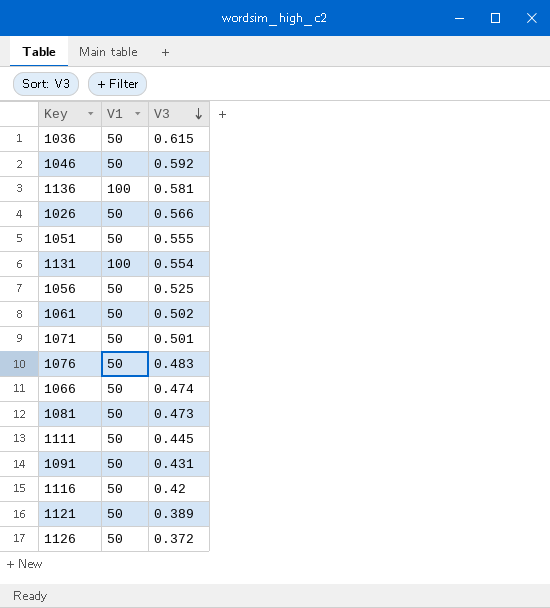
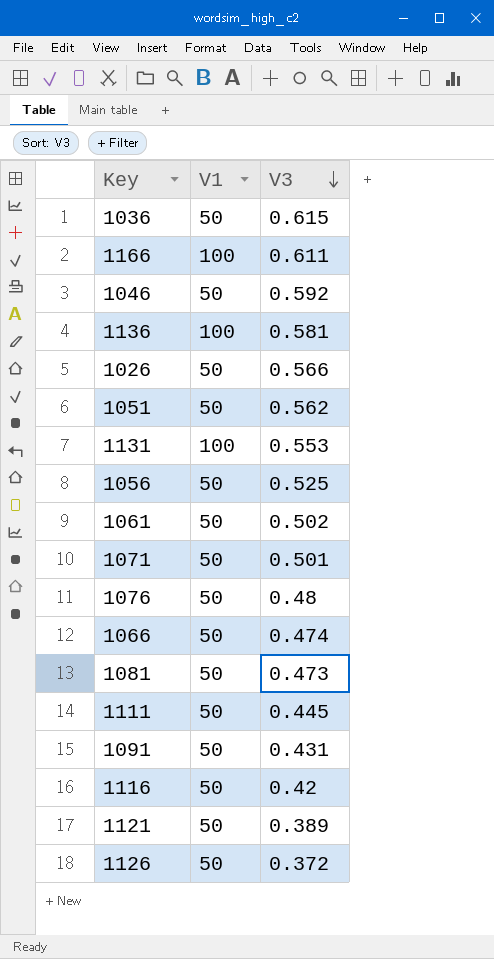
row 1166: none -> 100 | 0.611
1051 | V3: 0.555 -> 0.562
1131 | V3: 0.554 -> 0.553
1076 | V3: 0.483 -> 0.48

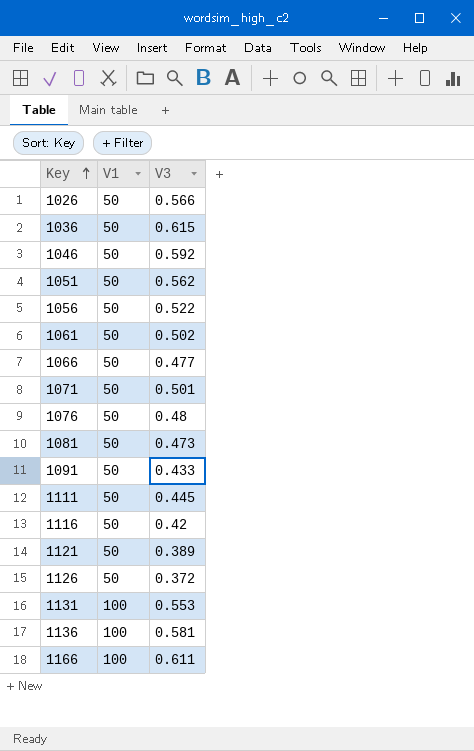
row order: V3 descending -> Key ascending
1056 | V3: 0.525 -> 0.522
1066 | V3: 0.474 -> 0.477
1091 | V3: 0.431 -> 0.433

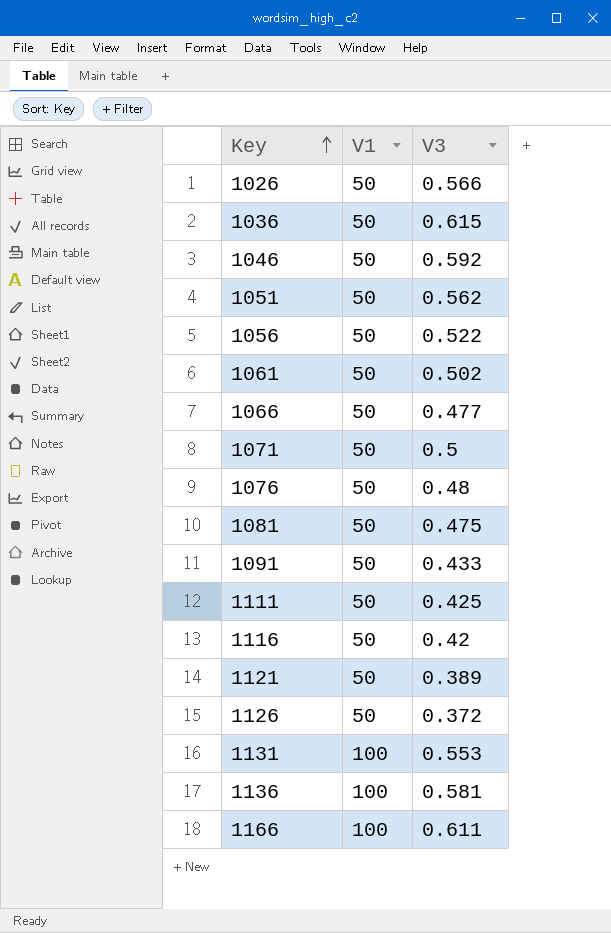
1071 | V3: 0.501 -> 0.5
1081 | V3: 0.473 -> 0.475
1111 | V3: 0.445 -> 0.425

